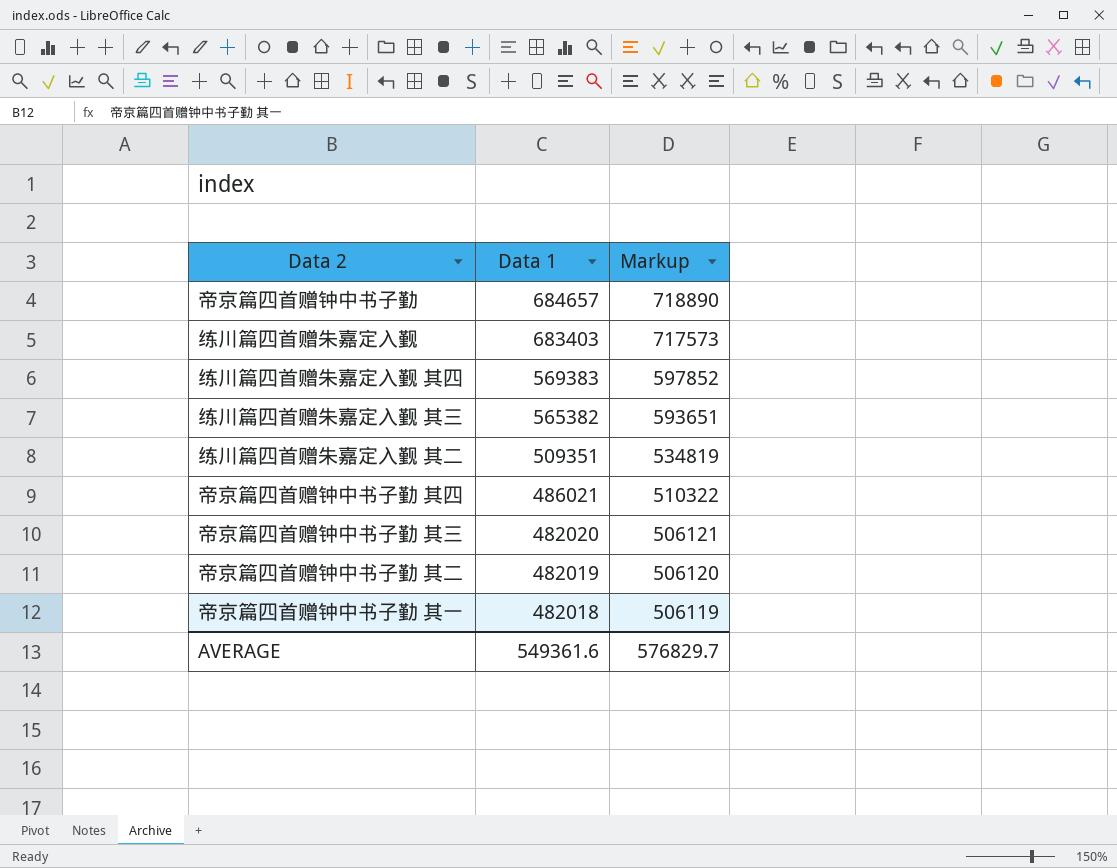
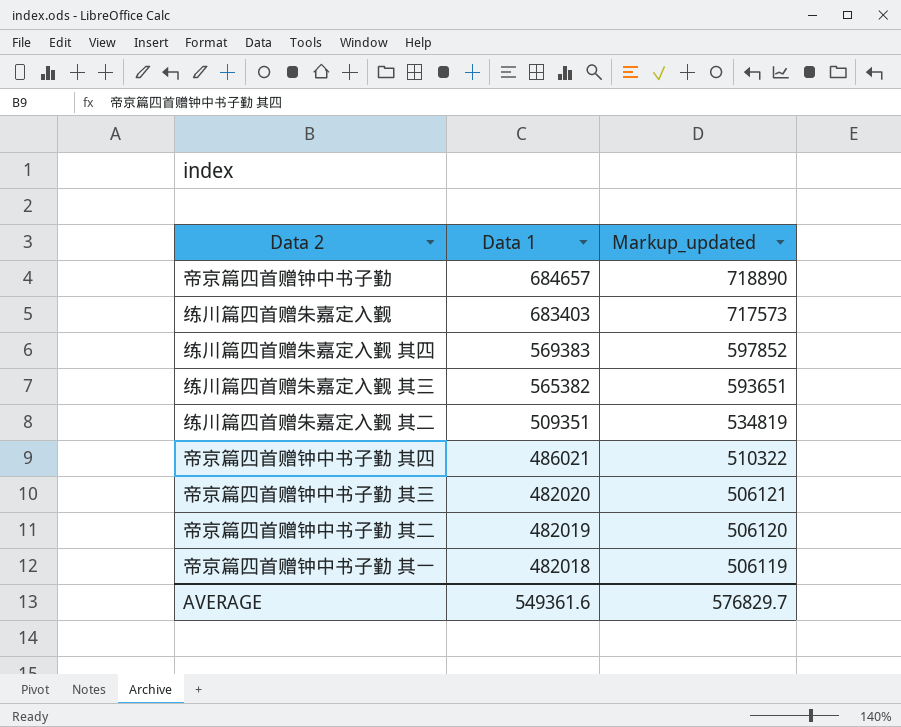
column name: Markup -> Markup_updated

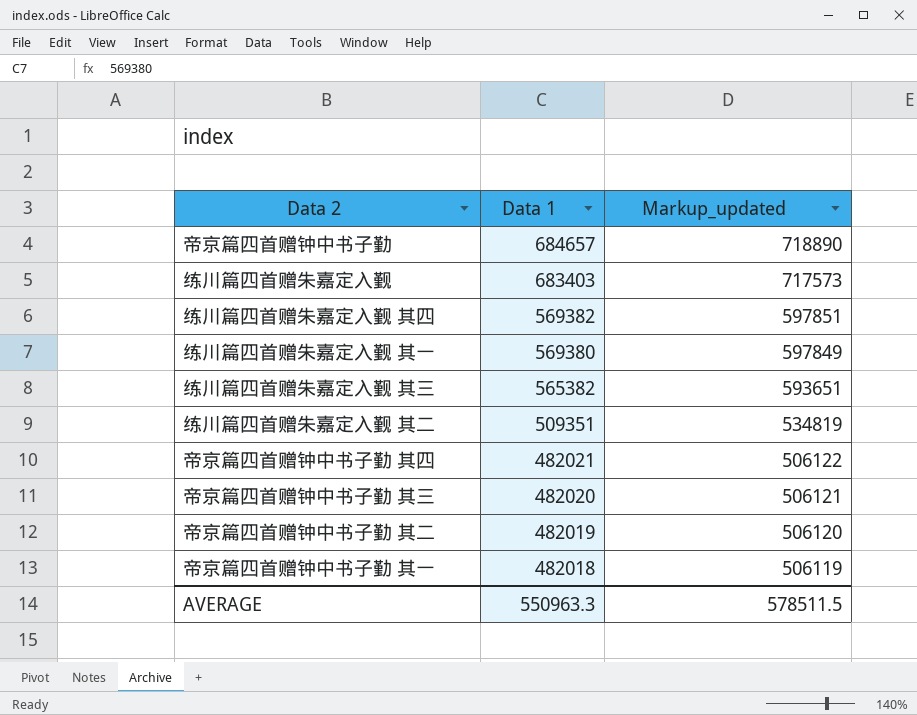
练川篇四首赠朱嘉定入觐 其四 | Data 1: 569383 -> 569382
练川篇四首赠朱嘉定入觐 其四 | Markup_updated: 597852 -> 597851
row 练川篇四首赠朱嘉定入觐 其一: none -> 569380 | 597849
帝京篇四首赠钟中书子勤 其四 | Data 1: 486021 -> 482021
帝京篇四首赠钟中书子勤 其四 | Markup_updated: 510322 -> 506122
AVERAGE | Data 1: 549361.6 -> 550963.3
AVERAGE | Markup_updated: 576829.7 -> 578511.5

